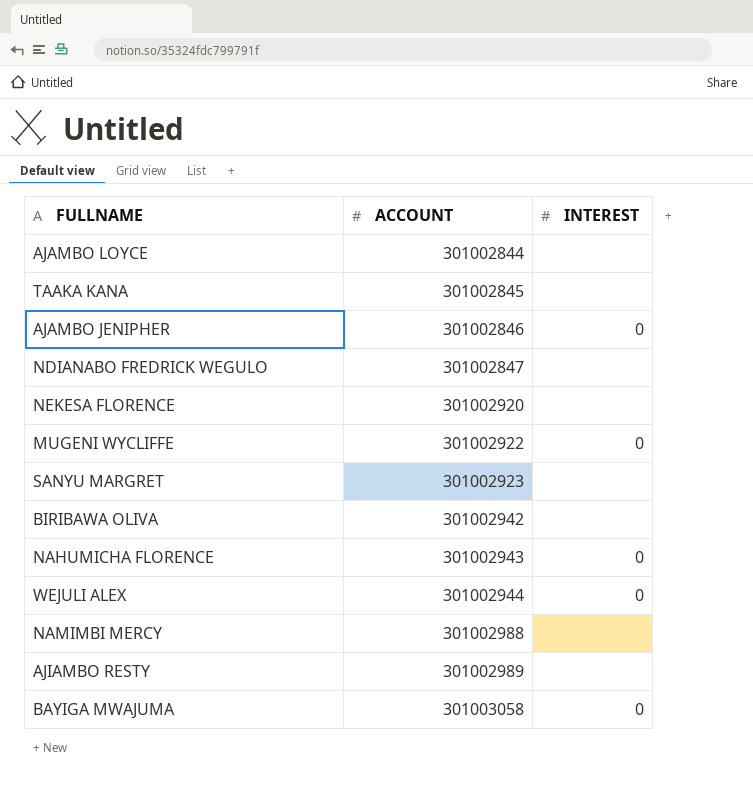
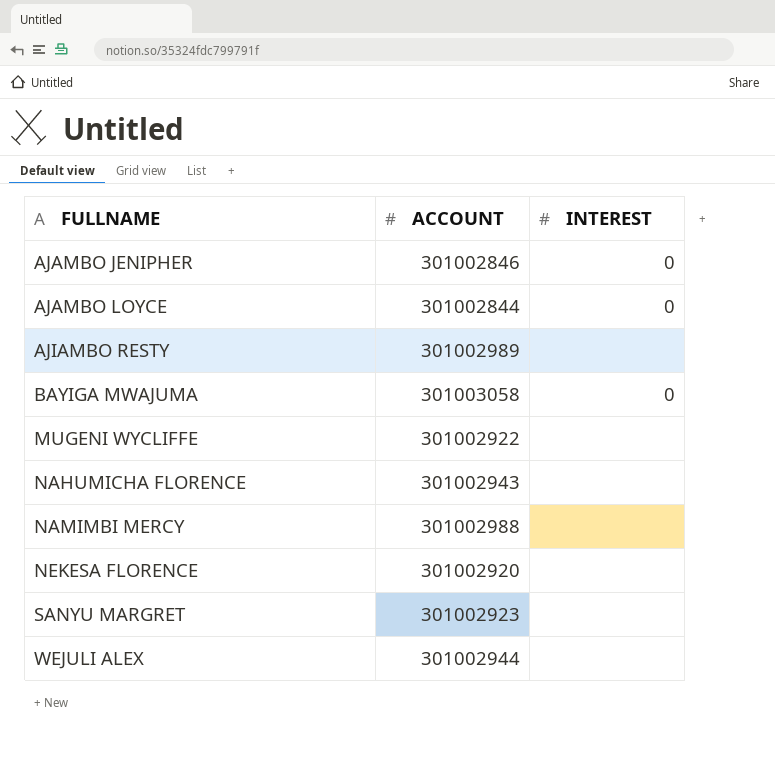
row order: ACCOUNT ascending -> FULLNAME ascending
row TAAKA KANA: 301002845 | none -> none
row NDIANABO FREDRICK WEGULO: 301002847 | none -> none
row BIRIBAWA OLIVA: 301002942 | none -> none
AJAMBO LOYCE | INTEREST: none -> 0
MUGENI WYCLIFFE | INTEREST: 0 -> none
NAHUMICHA FLORENCE | INTEREST: 0 -> none
WEJULI ALEX | INTEREST: 0 -> none

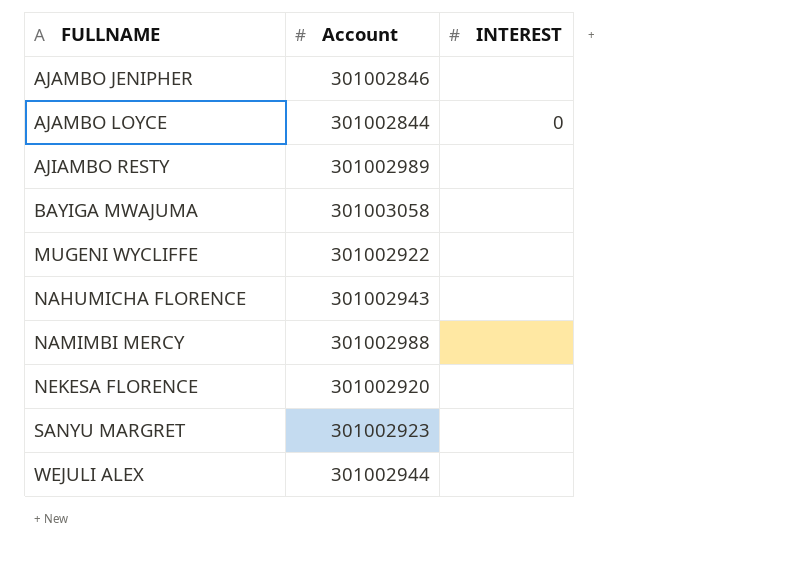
column name: ACCOUNT -> Account
AJAMBO JENIPHER | INTEREST: 0 -> none
BAYIGA MWAJUMA | INTEREST: 0 -> none

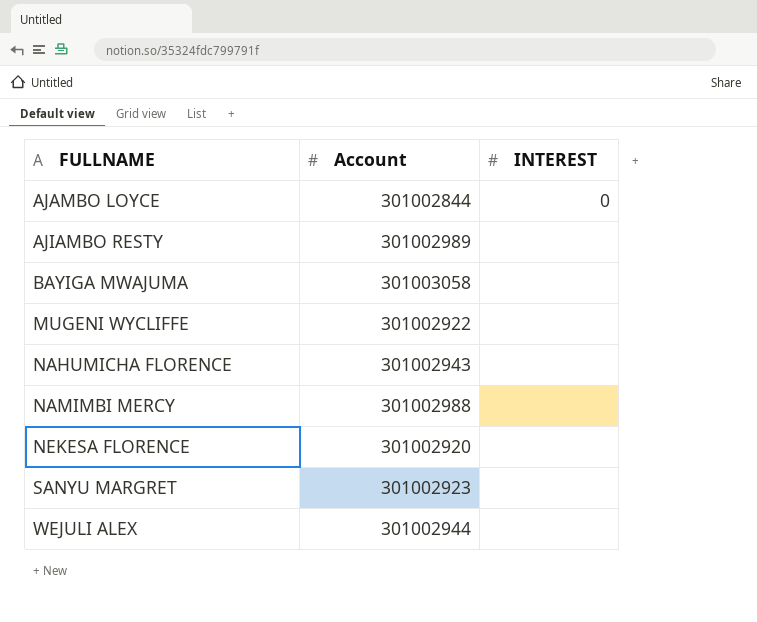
row AJAMBO JENIPHER: 301002846 | none -> none

